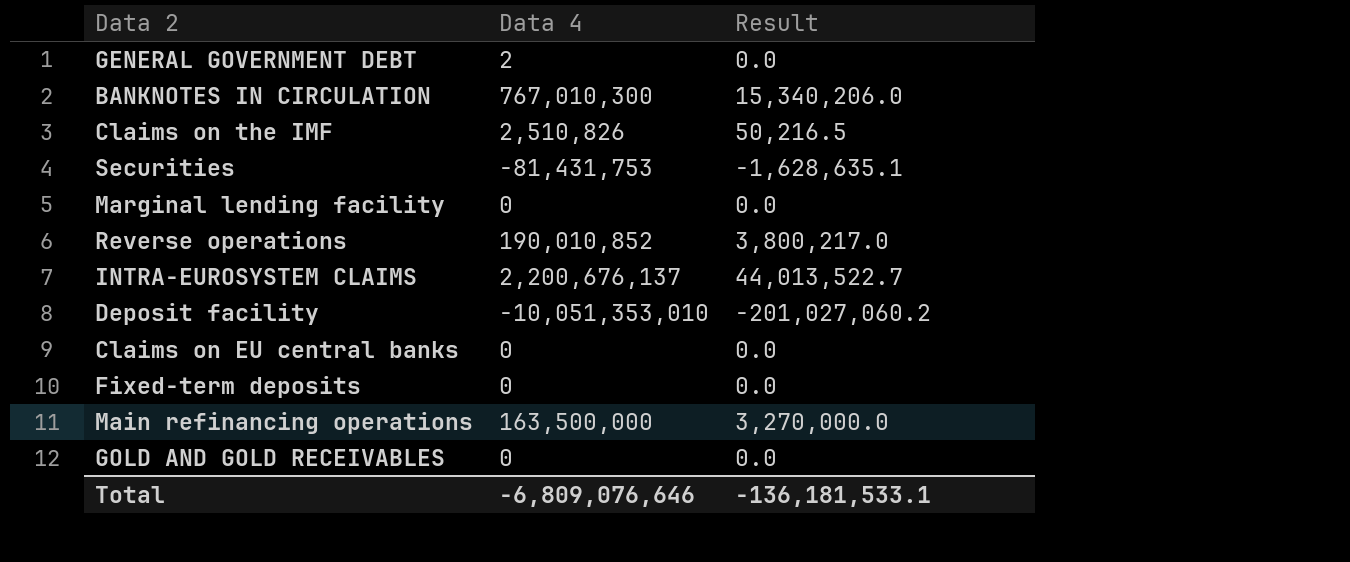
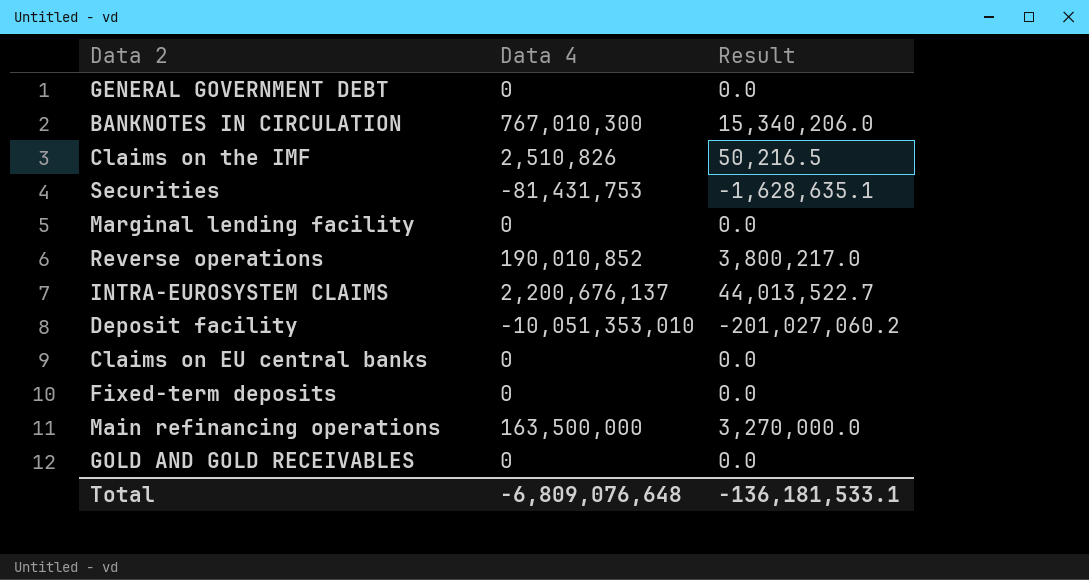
GENERAL GOVERNMENT DEBT | Data 4: 2 -> 0
Total | Data 4: -6,809,076,646 -> -6,809,076,648

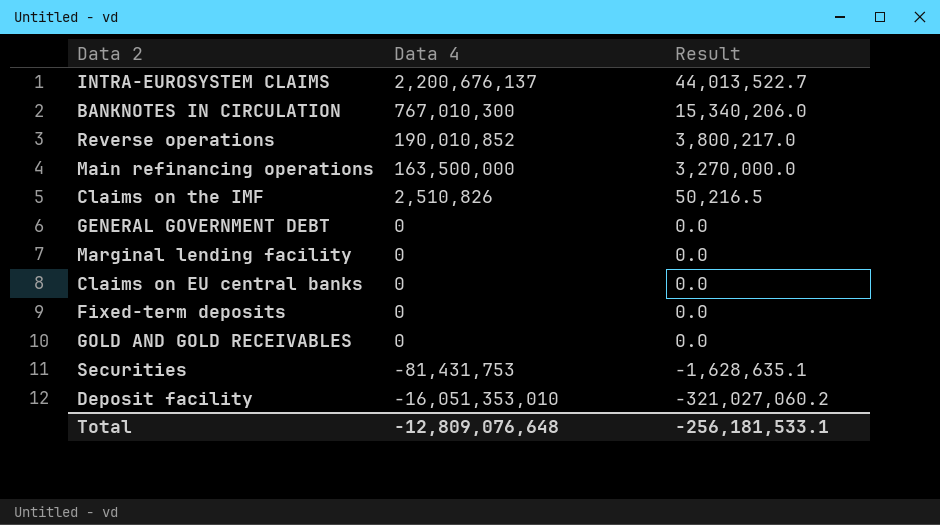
row order: none -> Data 4 descending
Deposit facility | Data 4: -10,051,353,010 -> -16,051,353,010
Deposit facility | Result: -201,027,060.2 -> -321,027,060.2
Total | Data 4: -6,809,076,648 -> -12,809,076,648
Total | Result: -136,181,533.1 -> -256,181,533.1

